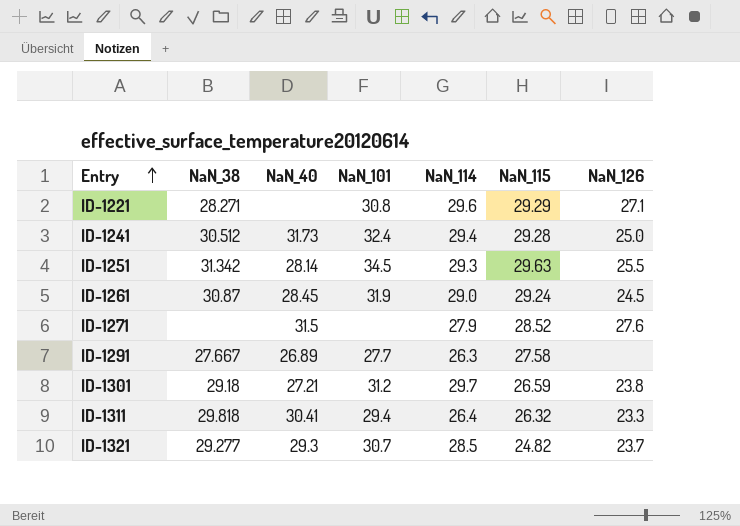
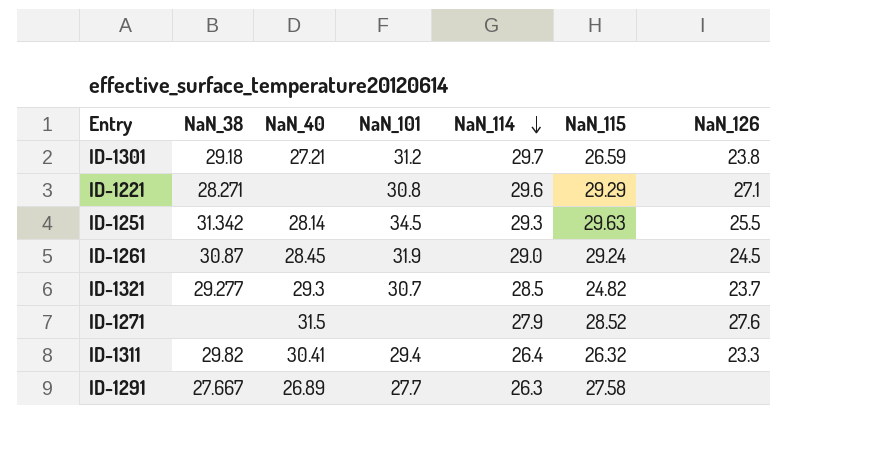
row order: Entry ascending -> NaN_114 descending
row ID-1241: 30.512 | 31.73 | 32.4 | 29.4 | 29.28 | 25.0 -> none
ID-1311 | NaN_38: 29.818 -> 29.82

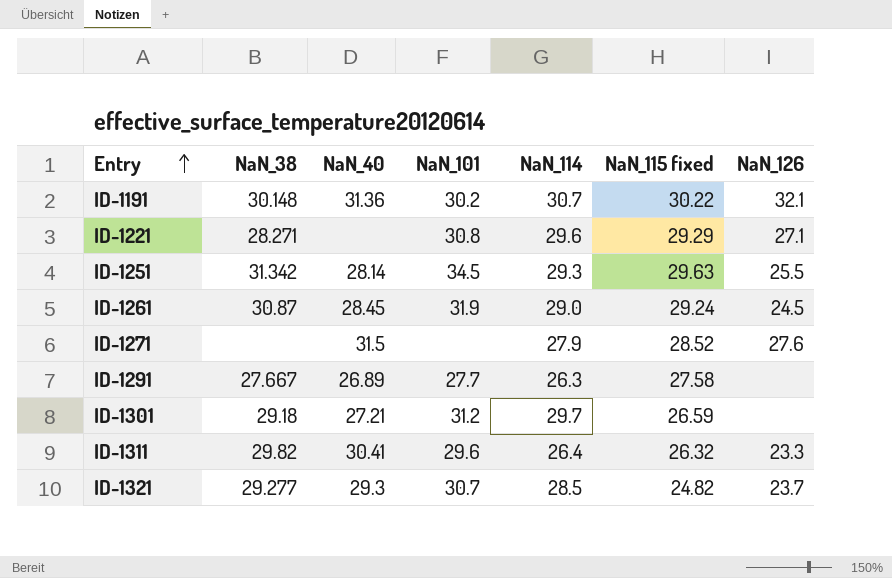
row order: NaN_114 descending -> Entry ascending
column name: NaN_115 -> NaN_115 fixed
row ID-1191: none -> 30.148 | 31.36 | 30.2 | 30.7 | 30.22 | 32.1
ID-1301 | NaN_126: 23.8 -> none
ID-1311 | NaN_101: 29.4 -> 29.6

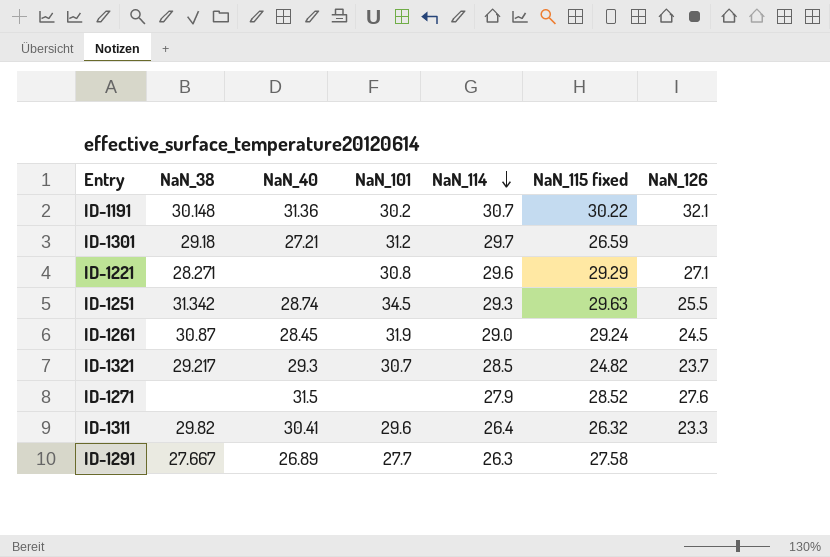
row order: Entry ascending -> NaN_114 descending
ID-1251 | NaN_40: 28.14 -> 28.74
ID-1321 | NaN_38: 29.277 -> 29.217

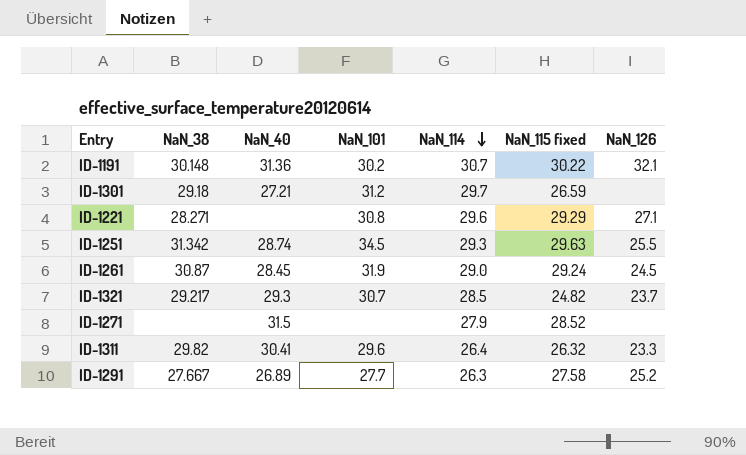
ID-1271 | NaN_126: 27.6 -> none
ID-1291 | NaN_126: none -> 25.2

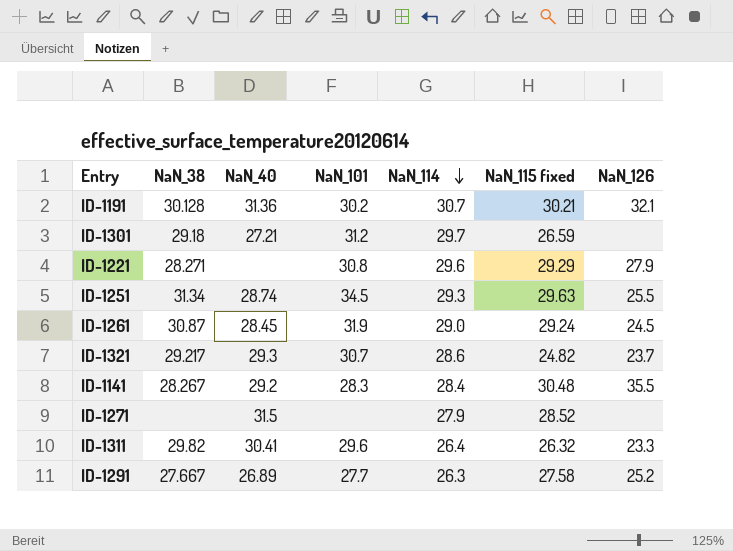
ID-1191 | NaN_38: 30.148 -> 30.128
ID-1191 | NaN_115 fixed: 30.22 -> 30.21
ID-1221 | NaN_126: 27.1 -> 27.9
ID-1251 | NaN_38: 31.342 -> 31.34
ID-1321 | NaN_114: 28.5 -> 28.6
row ID-1141: none -> 28.267 | 29.2 | 28.3 | 28.4 | 30.48 | 35.5

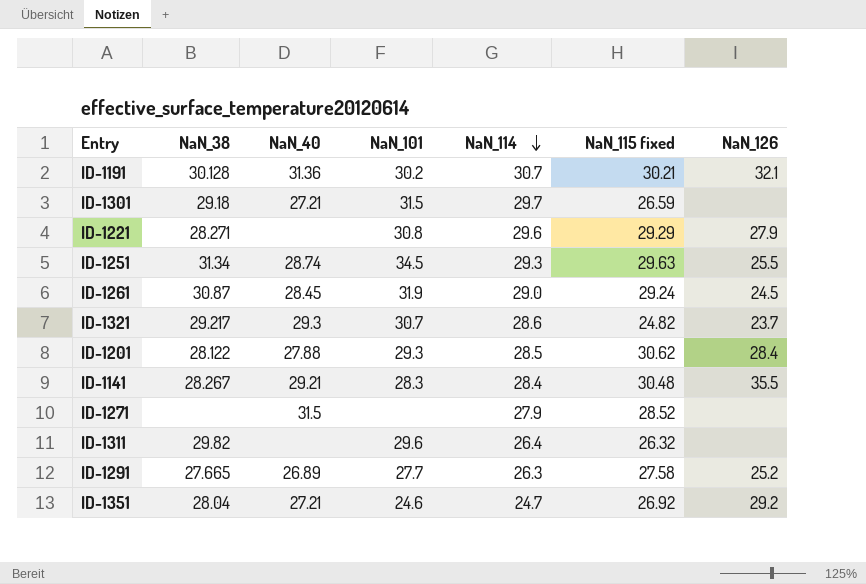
ID-1301 | NaN_101: 31.2 -> 31.5
row ID-1201: none -> 28.122 | 27.88 | 29.3 | 28.5 | 30.62 | 28.4
ID-1141 | NaN_40: 29.2 -> 29.21
ID-1311 | NaN_40: 30.41 -> none
ID-1311 | NaN_126: 23.3 -> none
ID-1291 | NaN_38: 27.667 -> 27.665
row ID-1351: none -> 28.04 | 27.21 | 24.6 | 24.7 | 26.92 | 29.2

